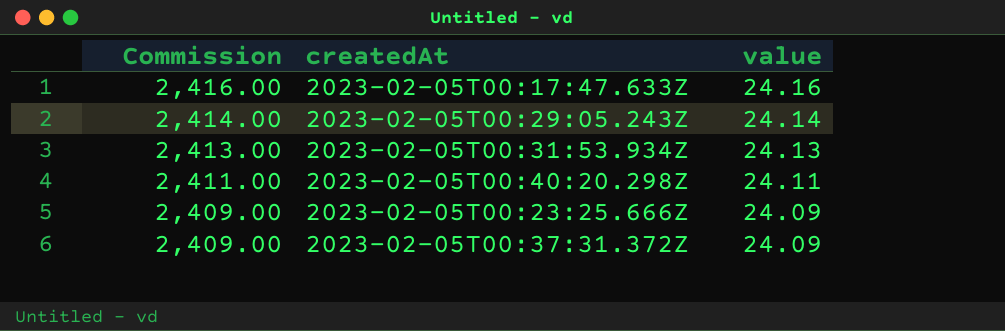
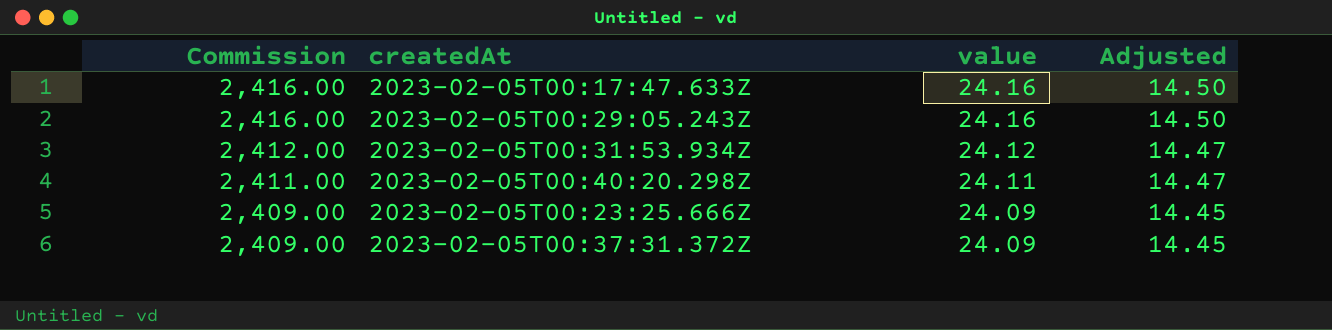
column Adjusted | formula: none -> [value] * 0.6
2023-02-05T00:29:05.243Z | Commission: 2,414.00 -> 2,416.00
2023-02-05T00:29:05.243Z | value: 24.14 -> 24.16
2023-02-05T00:31:53.934Z | Commission: 2,413.00 -> 2,412.00
2023-02-05T00:31:53.934Z | value: 24.13 -> 24.12

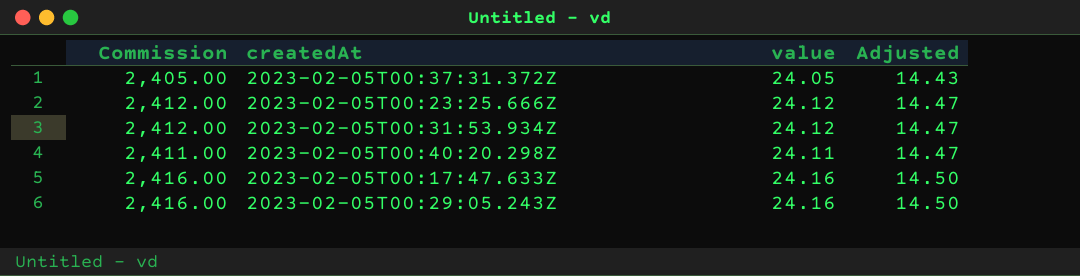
row order: Commission descending -> Adjusted ascending
2023-02-05T00:37:31.372Z | Commission: 2,409.00 -> 2,405.00
2023-02-05T00:37:31.372Z | value: 24.09 -> 24.05
2023-02-05T00:37:31.372Z | Adjusted: 14.45 -> 14.43
2023-02-05T00:23:25.666Z | Commission: 2,409.00 -> 2,412.00
2023-02-05T00:23:25.666Z | value: 24.09 -> 24.12
2023-02-05T00:23:25.666Z | Adjusted: 14.45 -> 14.47

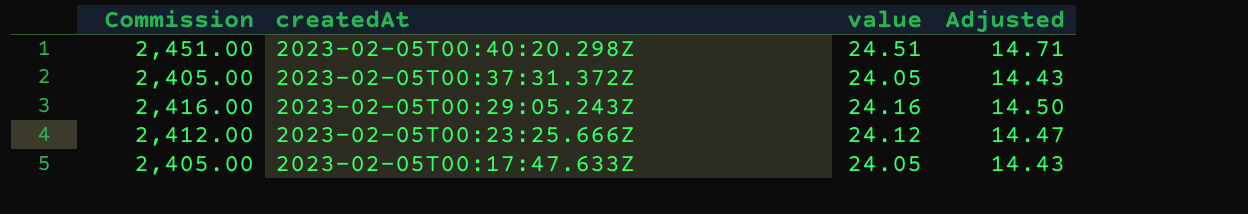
row order: Adjusted ascending -> createdAt descending
row 2023-02-05T00:31:53.934Z: 2,412.00 | 24.12 | 14.47 -> none
2023-02-05T00:40:20.298Z | Commission: 2,411.00 -> 2,451.00
2023-02-05T00:40:20.298Z | value: 24.11 -> 24.51
2023-02-05T00:40:20.298Z | Adjusted: 14.47 -> 14.71
2023-02-05T00:17:47.633Z | Commission: 2,416.00 -> 2,405.00
2023-02-05T00:17:47.633Z | value: 24.16 -> 24.05
2023-02-05T00:17:47.633Z | Adjusted: 14.50 -> 14.43

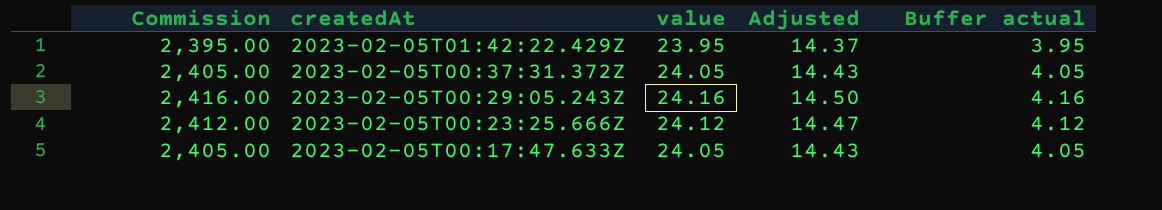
column Buffer actual | formula: none -> [value] - 20
row 2023-02-05T00:40:20.298Z: 2,451.00 | 24.51 | 14.71 -> none
row 2023-02-05T01:42:22.429Z: none -> 2,395.00 | 23.95 | 14.37 | 3.95

